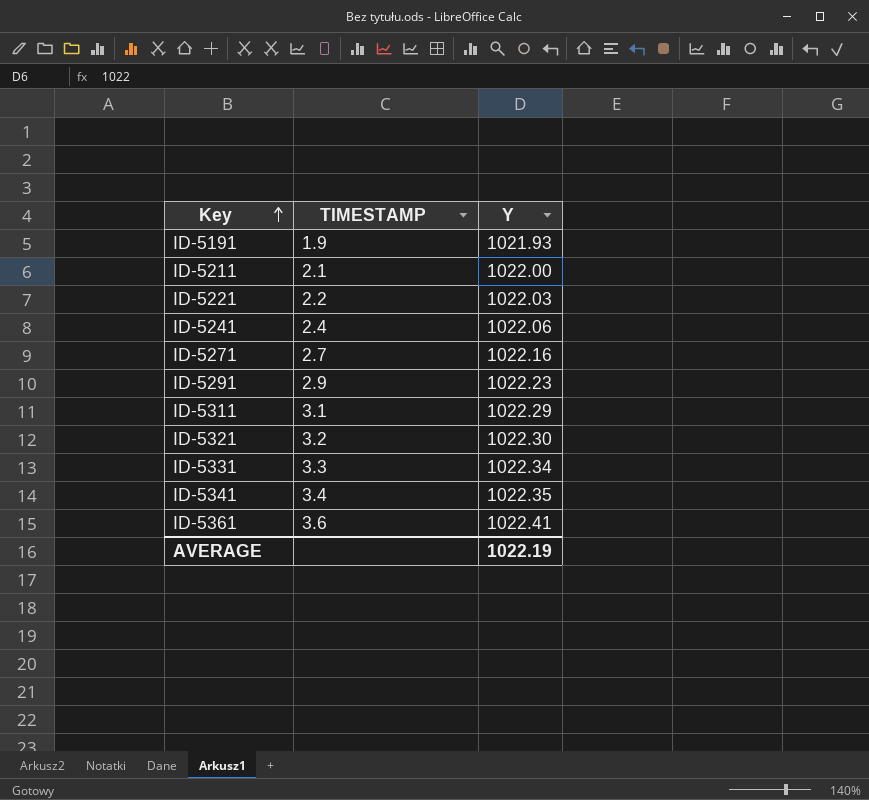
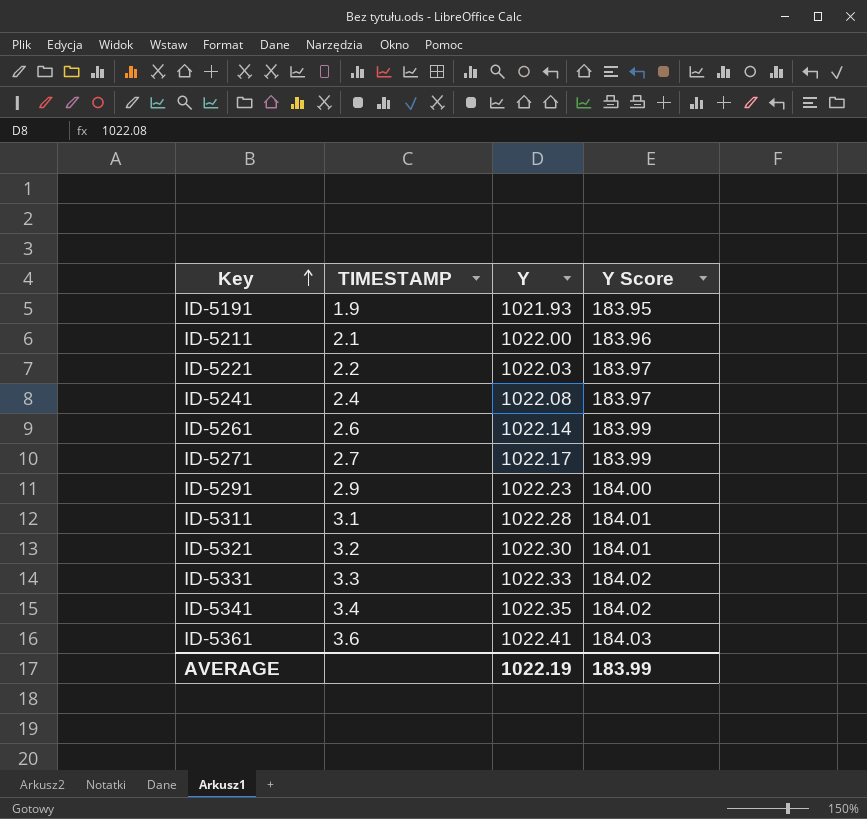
column Y Score | formula: none -> [Y] * 0.18
ID-5241 | Y: 1022.06 -> 1022.08
row ID-5261: none -> 2.6 | 1022.14 | 183.99
ID-5271 | Y: 1022.16 -> 1022.17
ID-5311 | Y: 1022.29 -> 1022.28
ID-5331 | Y: 1022.34 -> 1022.33

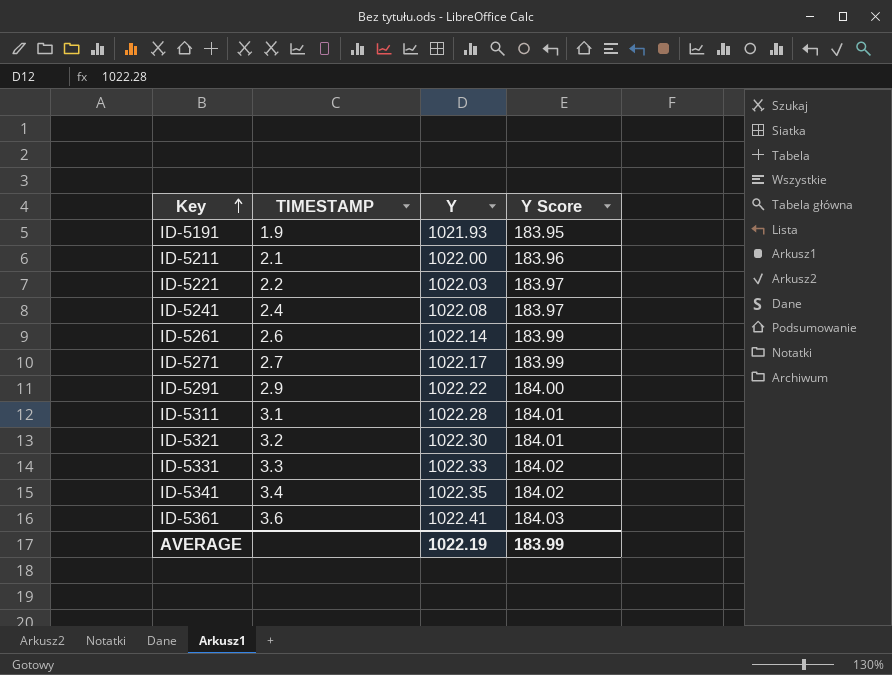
ID-5291 | Y: 1022.23 -> 1022.22

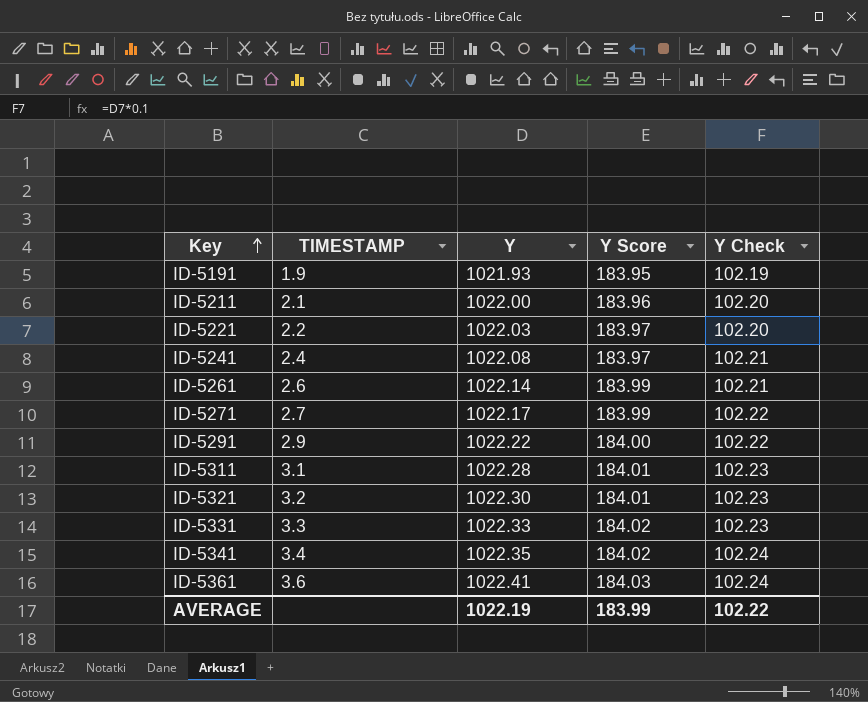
column Y Check | formula: none -> [Y] * 0.1

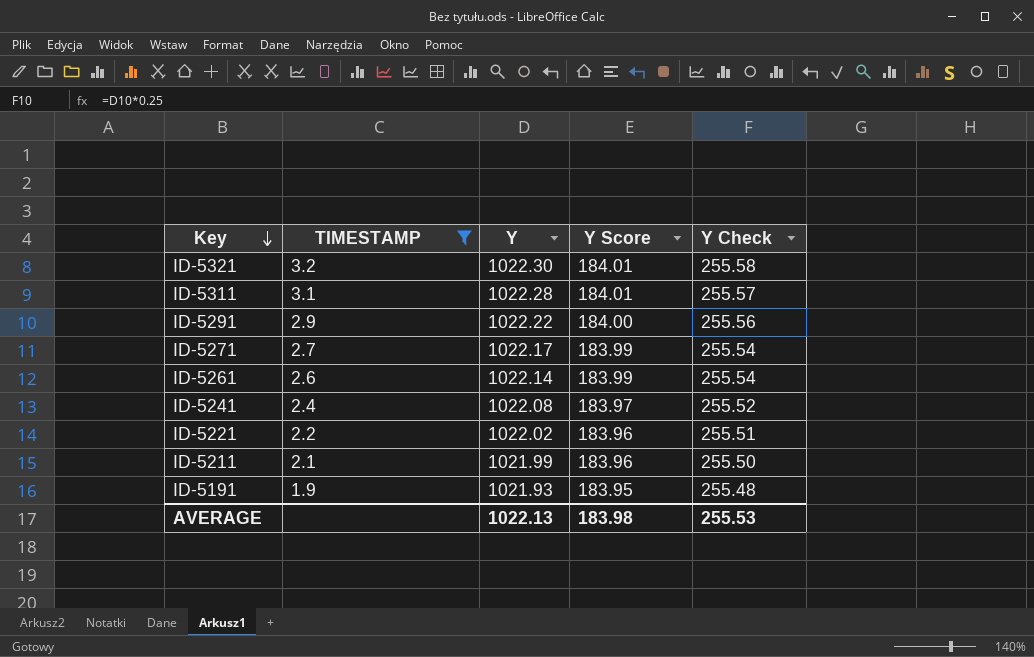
filter: none -> TIMESTAMP <= 3.2
row order: Key ascending -> Key descending
column Y Check | formula: [Y] * 0.1 -> [Y] * 0.25
ID-5221 | Y: 1022.03 -> 1022.02
ID-5221 | Y Score: 183.97 -> 183.96
ID-5211 | Y: 1022.00 -> 1021.99
AVERAGE | Y: 1022.19 -> 1022.13
AVERAGE | Y Score: 183.99 -> 183.98
AVERAGE | Y Check: 102.22 -> 255.53

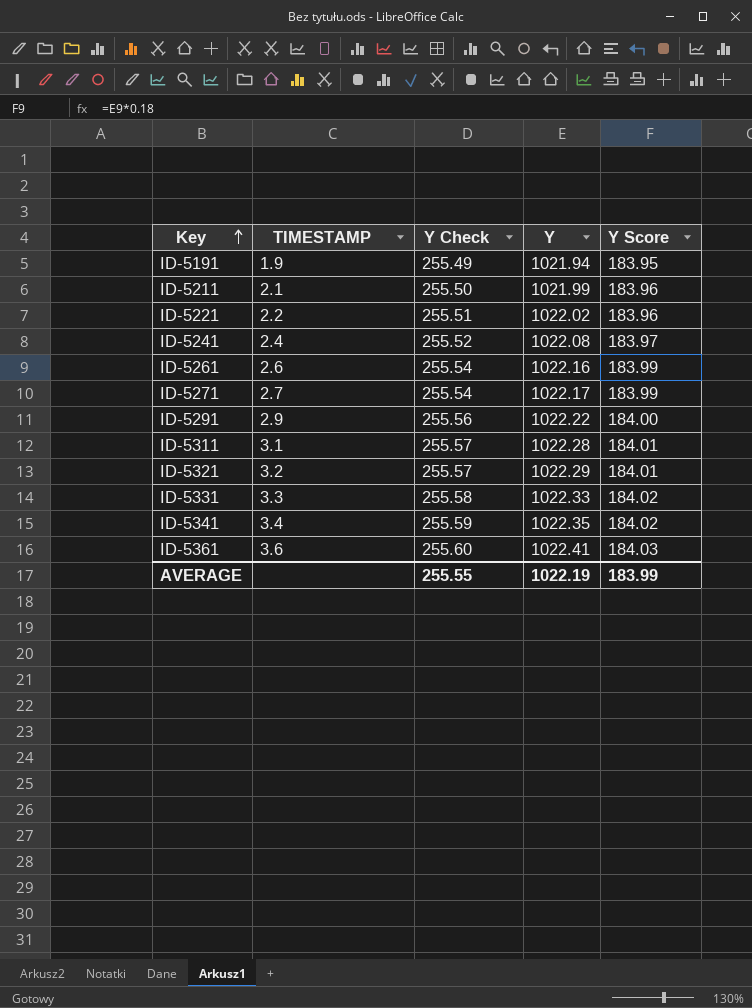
filter: TIMESTAMP <= 3.2 -> none
row order: Key descending -> Key ascending
column Y Check | position: 5 -> 3
ID-5191 | Y Check: 255.48 -> 255.49
ID-5191 | Y: 1021.93 -> 1021.94
ID-5261 | Y: 1022.14 -> 1022.16
ID-5321 | Y Check: 255.58 -> 255.57
ID-5321 | Y: 1022.30 -> 1022.29
AVERAGE | Y Check: 255.53 -> 255.55
AVERAGE | Y: 1022.13 -> 1022.19
AVERAGE | Y Score: 183.98 -> 183.99

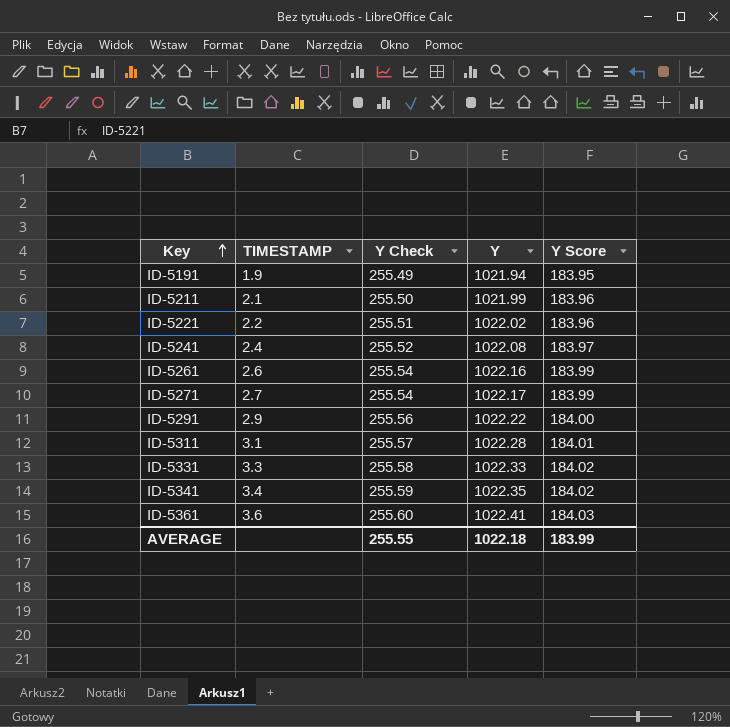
row ID-5321: 3.2 | 255.57 | 1022.29 | 184.01 -> none
AVERAGE | Y: 1022.19 -> 1022.18

